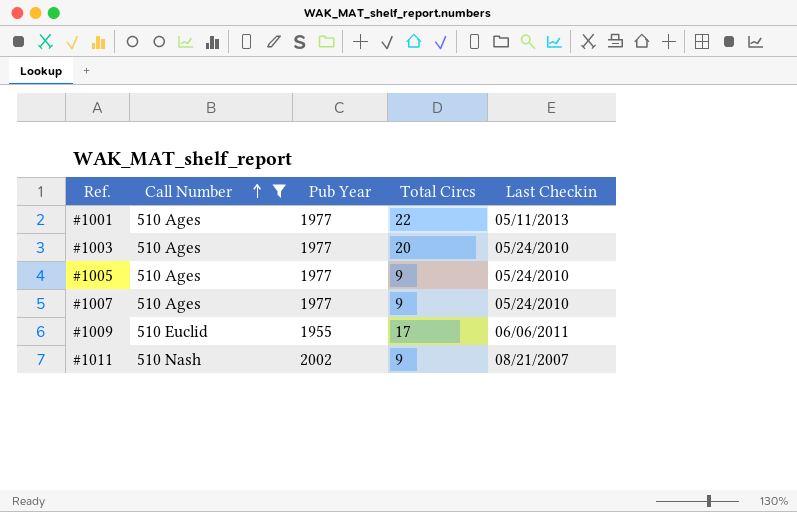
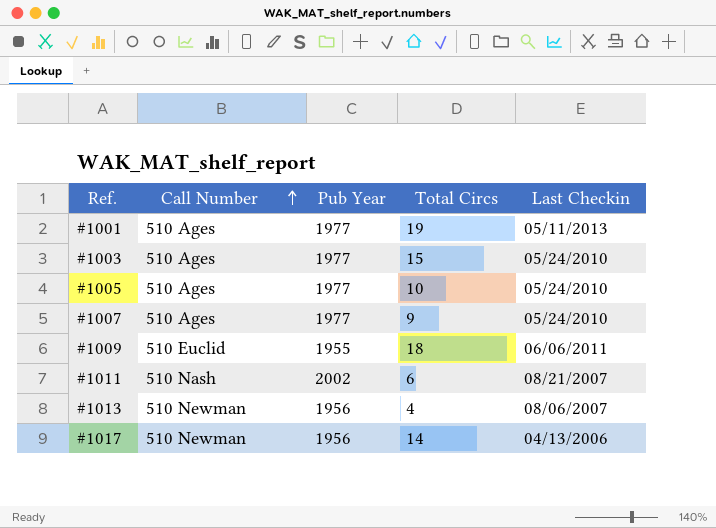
filter: Call Number != 510 Newman -> none
#1001 | Total Circs: 22 -> 19
#1003 | Total Circs: 20 -> 15
#1005 | Total Circs: 9 -> 10
#1009 | Total Circs: 17 -> 18
#1011 | Total Circs: 9 -> 6

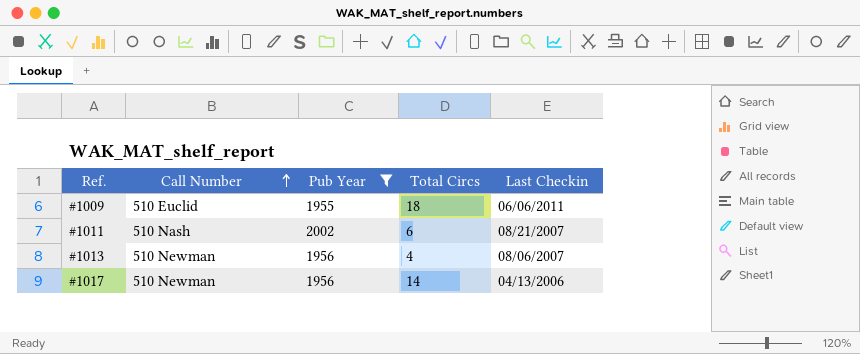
filter: none -> Pub Year != 1977

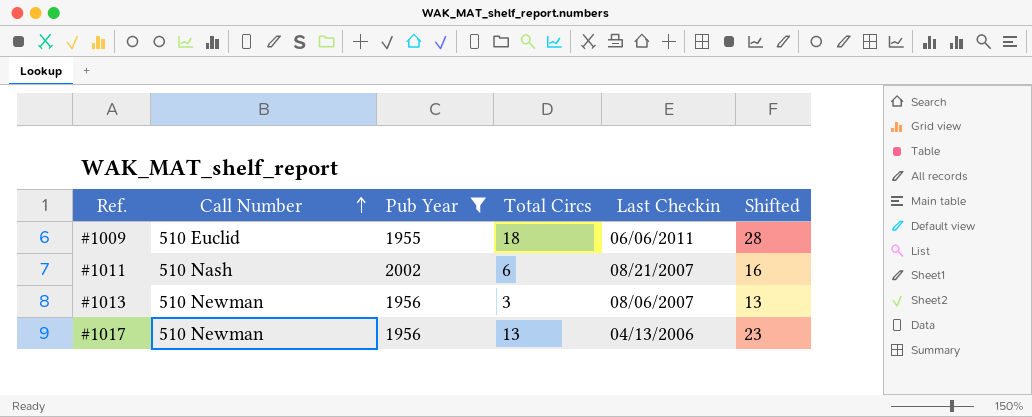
column Shifted | formula: none -> [Total Circs] + 10
#1013 | Total Circs: 4 -> 3
#1017 | Total Circs: 14 -> 13

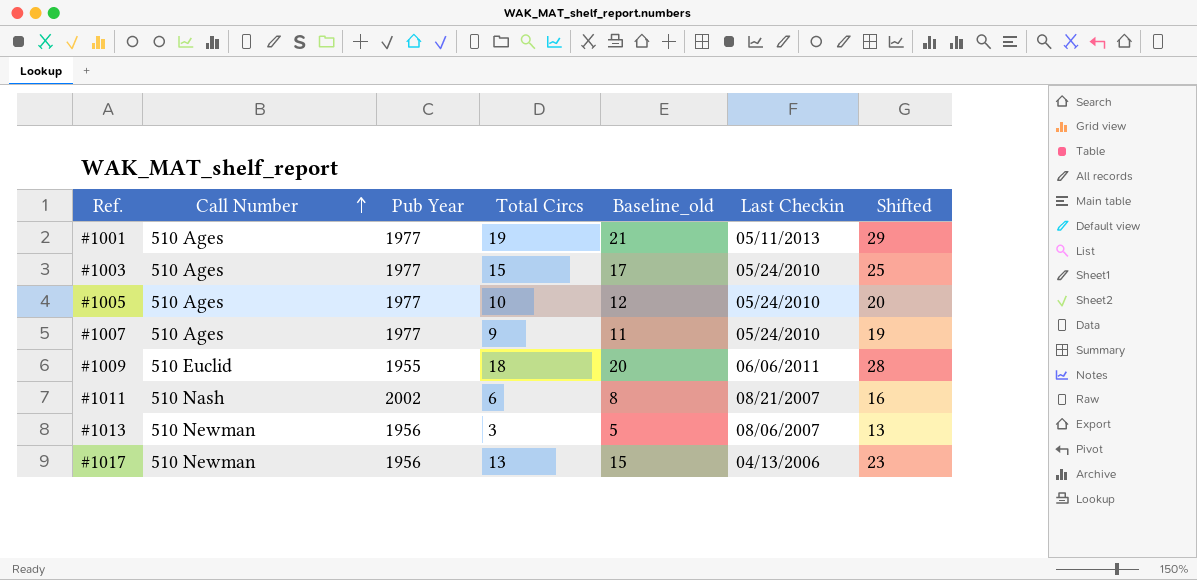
filter: Pub Year != 1977 -> none
column Baseline_old | formula: none -> [Total Circs] + 2

